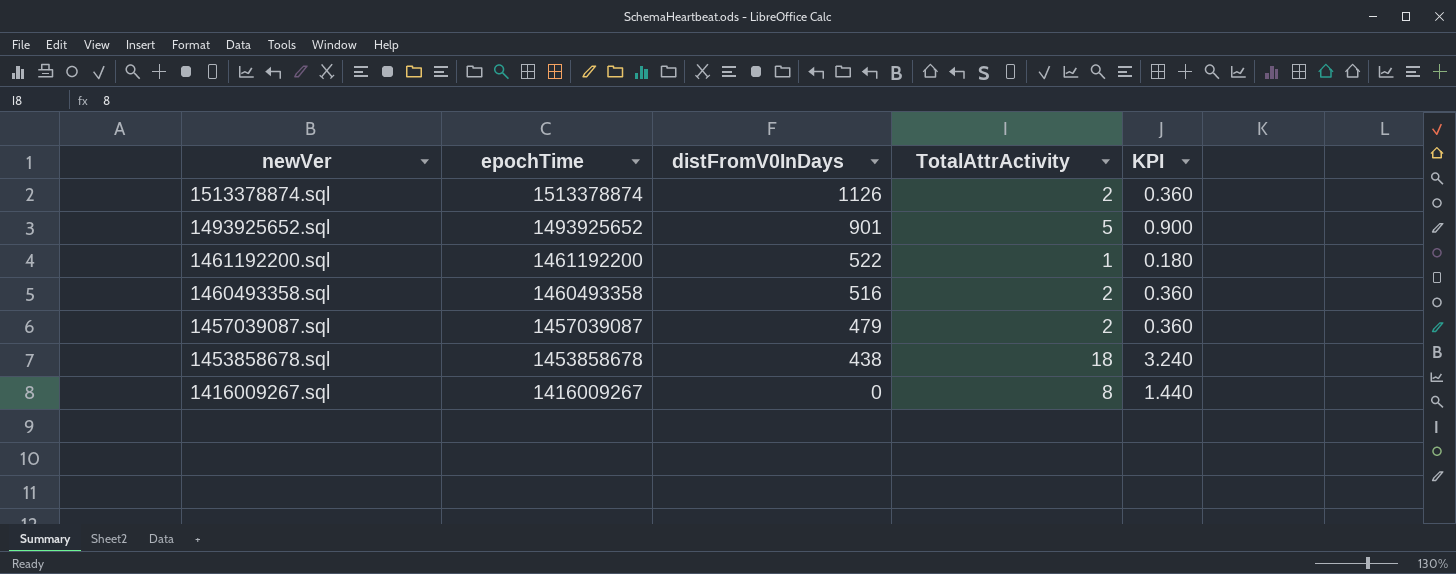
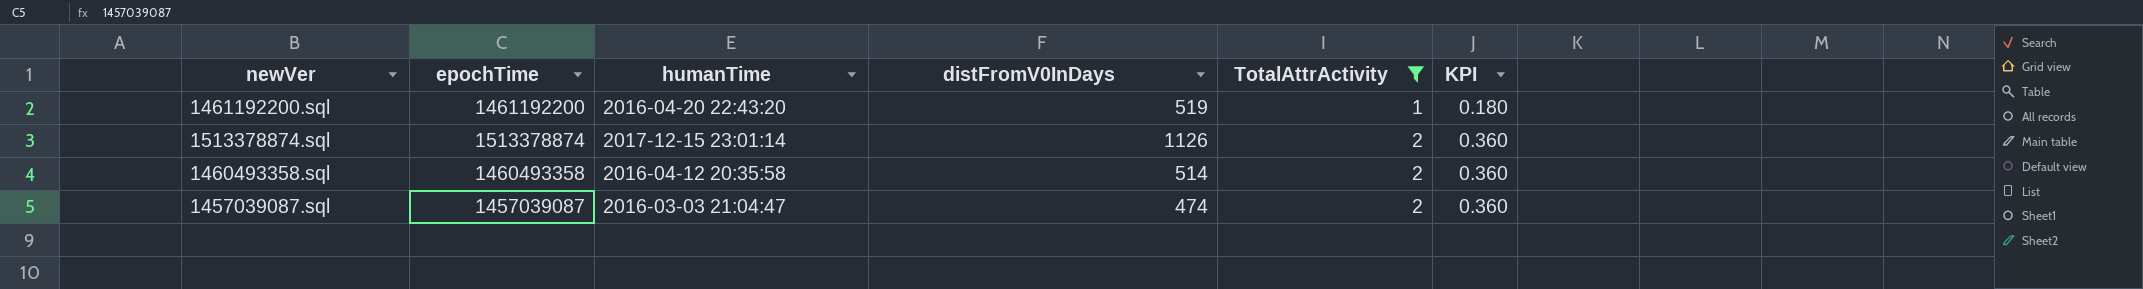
filter: none -> TotalAttrActivity <= 2
row order: newVer descending -> TotalAttrActivity ascending
column humanTime | position: none -> 3
1461192200.sql | distFromV0InDays: 522 -> 519
1460493358.sql | distFromV0InDays: 516 -> 514
1457039087.sql | distFromV0InDays: 479 -> 474

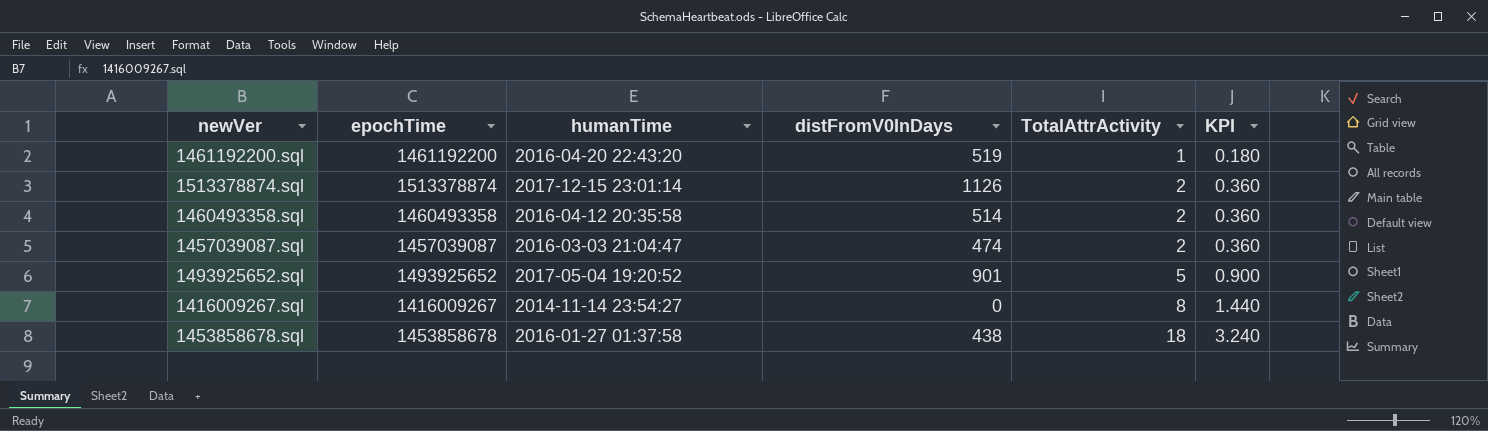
filter: TotalAttrActivity <= 2 -> none

